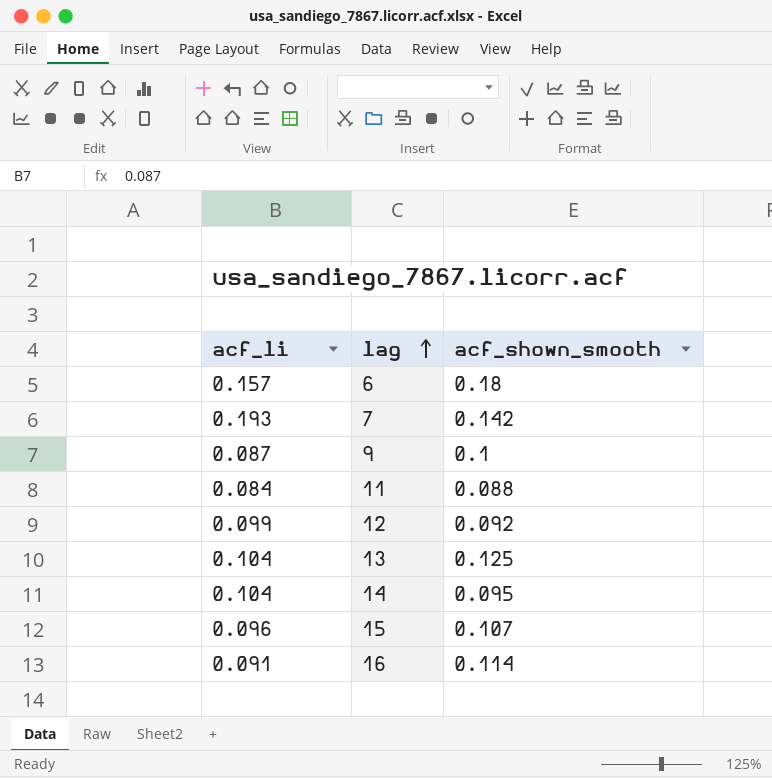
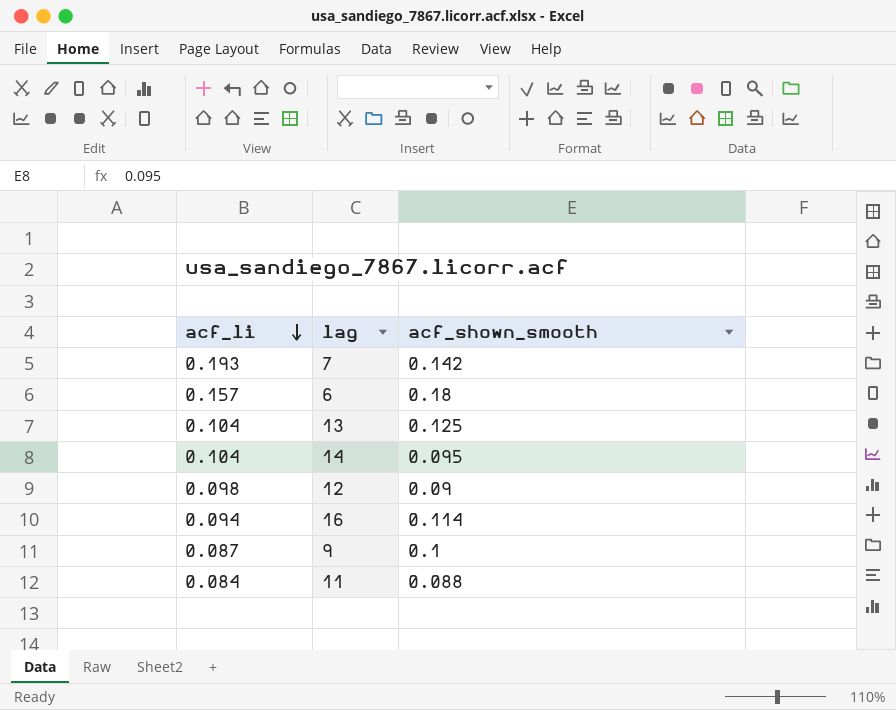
row order: lag ascending -> acf_li descending
row 15: 0.096 | 0.107 -> none
12 | acf_li: 0.099 -> 0.098
12 | acf_shown_smooth: 0.092 -> 0.09
16 | acf_li: 0.091 -> 0.094

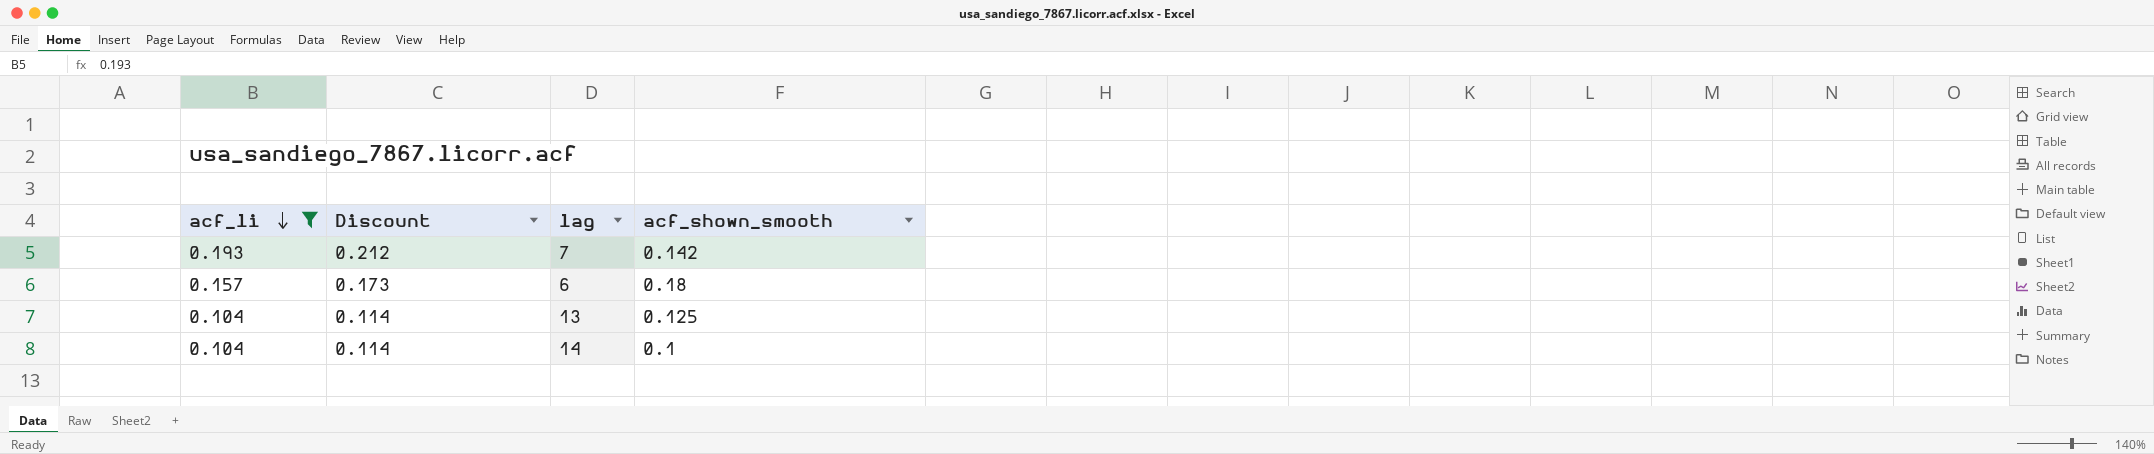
filter: none -> acf_li >= 0.104
column Discount | formula: none -> [acf_li] * 1.1
14 | acf_shown_smooth: 0.095 -> 0.1

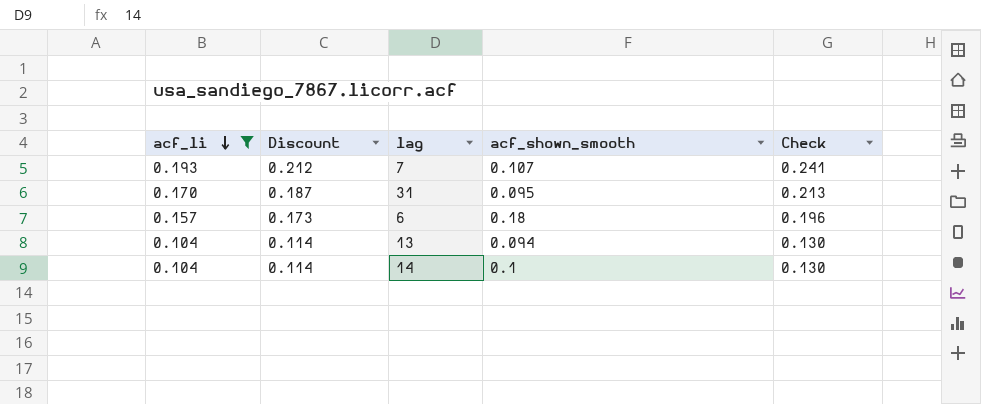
column Check | formula: none -> [acf_li] * 1.25
7 | acf_shown_smooth: 0.142 -> 0.107
row 31: none -> 0.170 | 0.187 | 0.095 | 0.213
13 | acf_shown_smooth: 0.125 -> 0.094

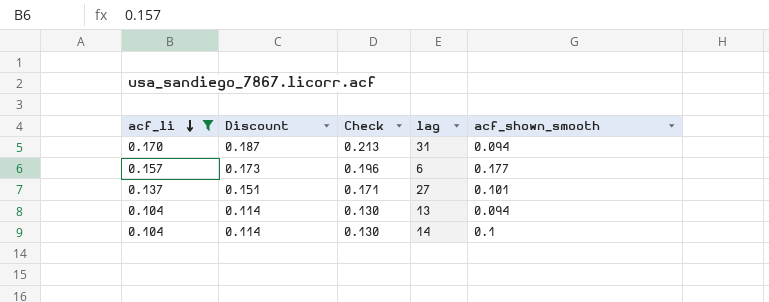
column Check | position: 5 -> 3
row 7: 0.193 | 0.212 | 0.107 | 0.241 -> none
31 | acf_shown_smooth: 0.095 -> 0.094
6 | acf_shown_smooth: 0.18 -> 0.177
row 27: none -> 0.137 | 0.151 | 0.171 | 0.101

